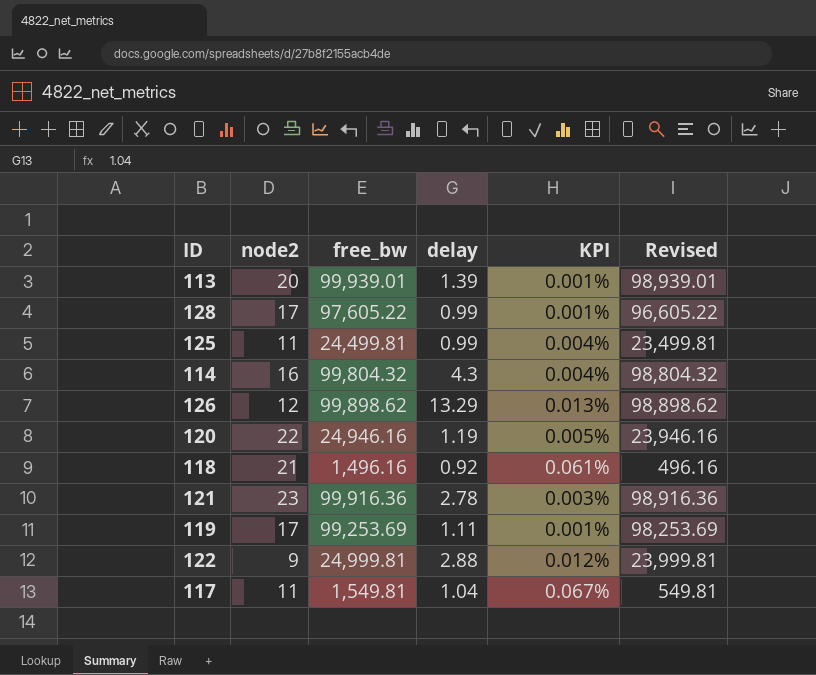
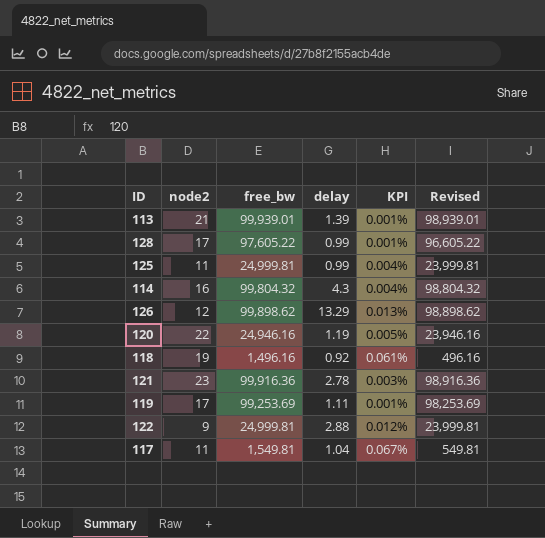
113 | node2: 20 -> 21
125 | free_bw: 24,499.81 -> 24,999.81
125 | Revised: 23,499.81 -> 23,999.81
118 | node2: 21 -> 19

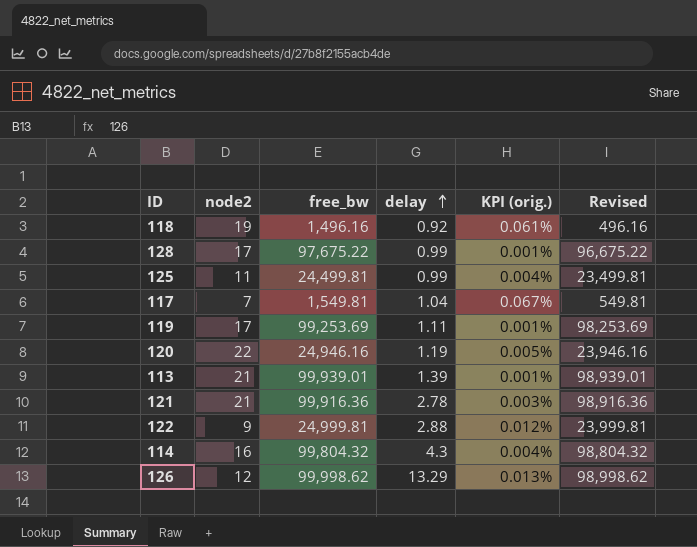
row order: none -> delay ascending
column name: KPI -> KPI (orig.)
128 | free_bw: 97,605.22 -> 97,675.22
128 | Revised: 96,605.22 -> 96,675.22
125 | free_bw: 24,999.81 -> 24,499.81
125 | Revised: 23,999.81 -> 23,499.81
117 | node2: 11 -> 7
121 | node2: 23 -> 21
126 | free_bw: 99,898.62 -> 99,998.62
126 | Revised: 98,898.62 -> 98,998.62

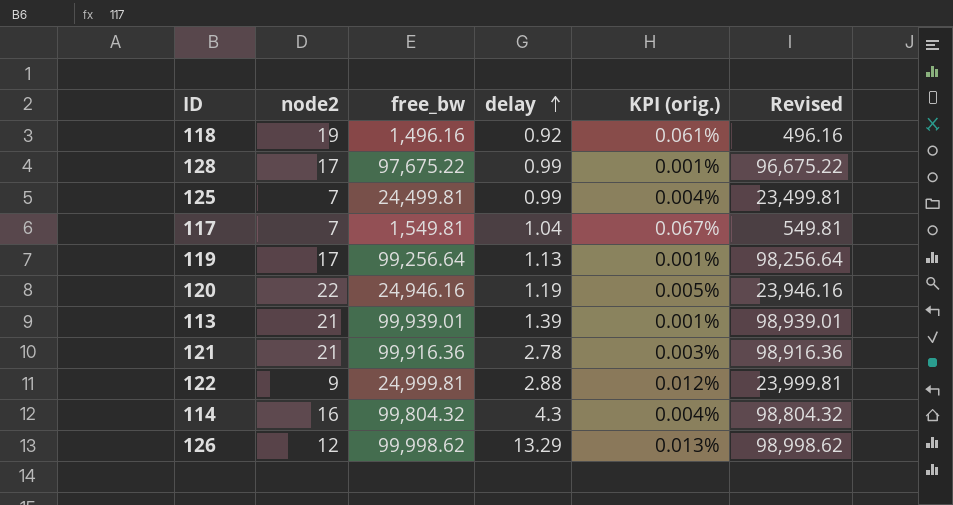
125 | node2: 11 -> 7
119 | free_bw: 99,253.69 -> 99,256.64
119 | delay: 1.11 -> 1.13
119 | Revised: 98,253.69 -> 98,256.64

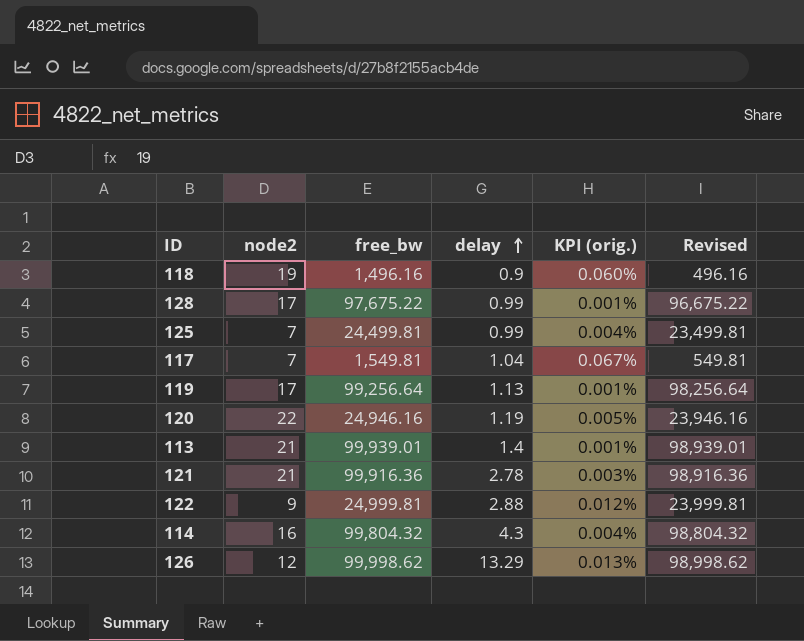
118 | delay: 0.92 -> 0.9
118 | KPI (orig.): 0.061% -> 0.060%
113 | delay: 1.39 -> 1.4

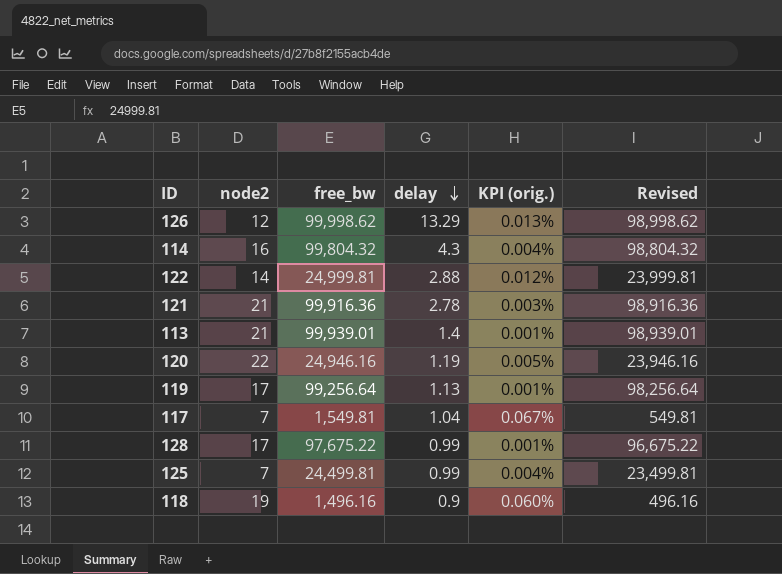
row order: delay ascending -> delay descending
122 | node2: 9 -> 14

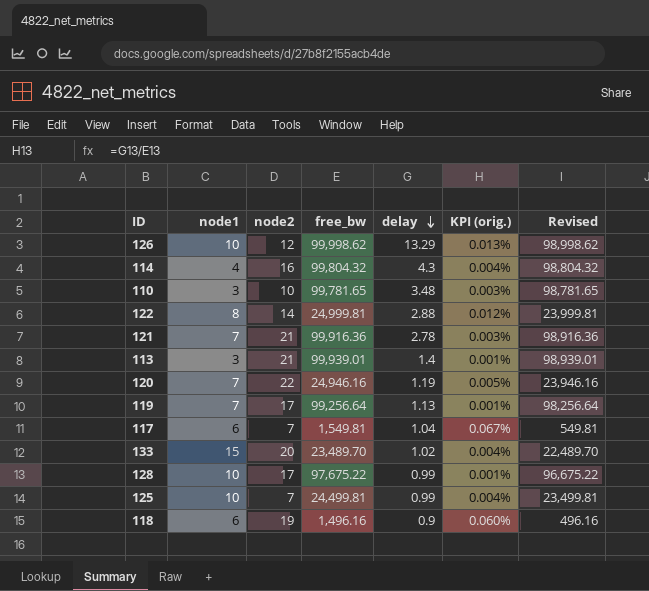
column node1 | position: none -> 2
row 110: none -> 3 | 10 | 99,781.65 | 3.48 | 0.003% | 98,781.65
row 133: none -> 15 | 20 | 23,489.70 | 1.02 | 0.004% | 22,489.70

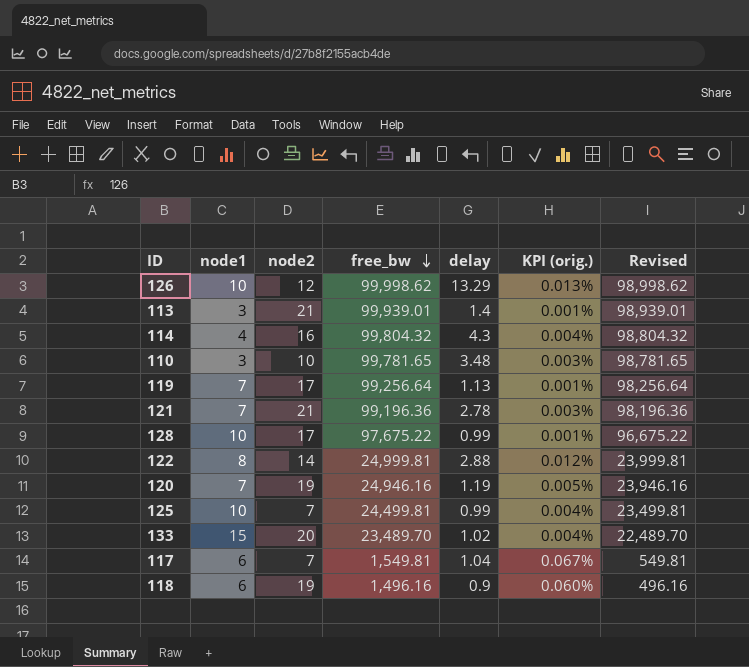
row order: delay descending -> free_bw descending
121 | free_bw: 99,916.36 -> 99,196.36
121 | Revised: 98,916.36 -> 98,196.36
120 | node2: 22 -> 19

